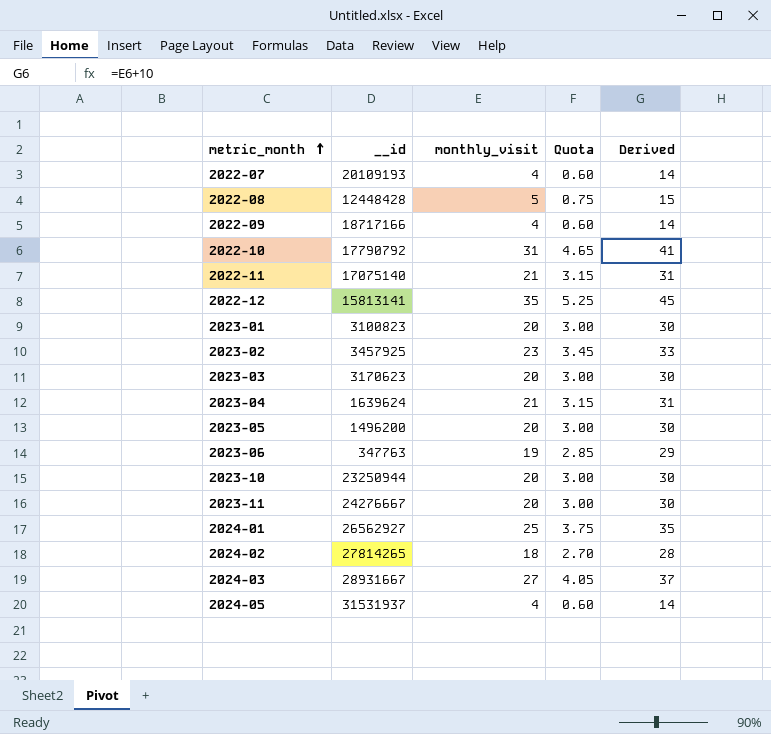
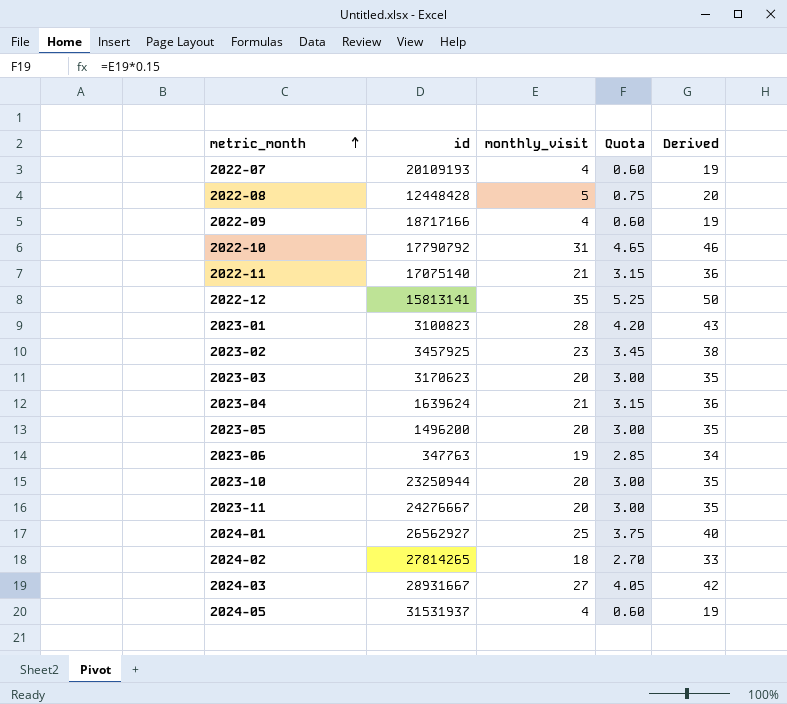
column name: __id -> id
column Derived | formula: [monthly_visit] + 10 -> [monthly_visit] + 15
2023-01 | monthly_visit: 20 -> 28
2023-01 | Quota: 3.00 -> 4.20

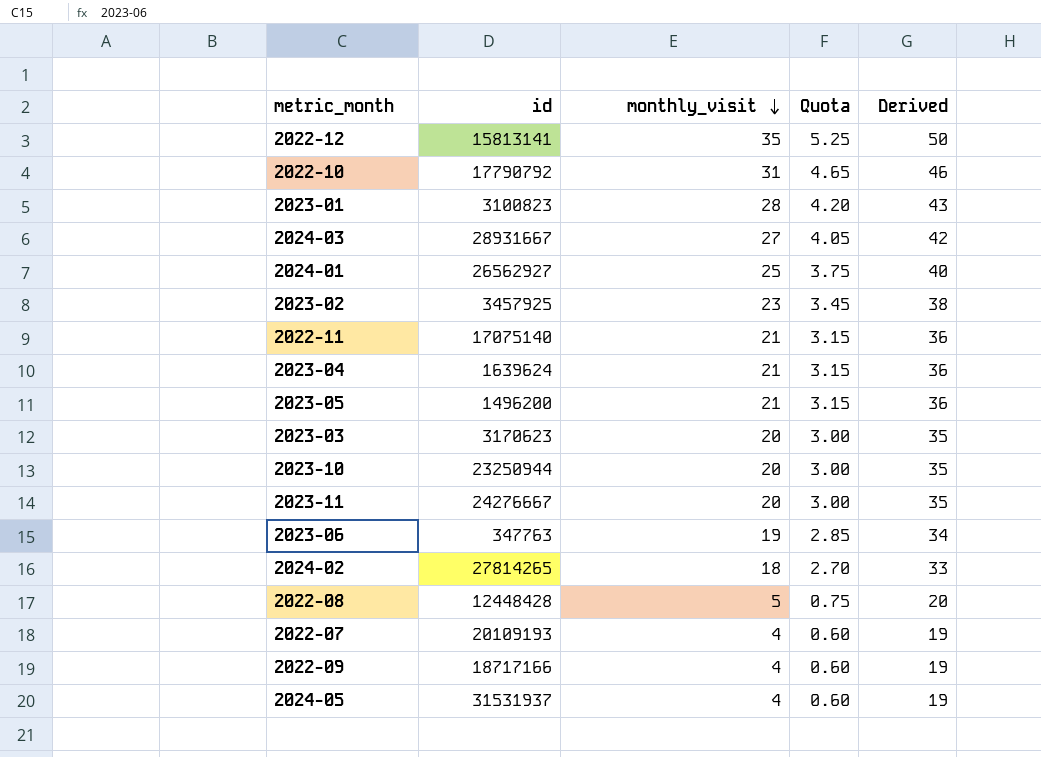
row order: metric_month ascending -> monthly_visit descending
2023-05 | monthly_visit: 20 -> 21
2023-05 | Quota: 3.00 -> 3.15
2023-05 | Derived: 35 -> 36

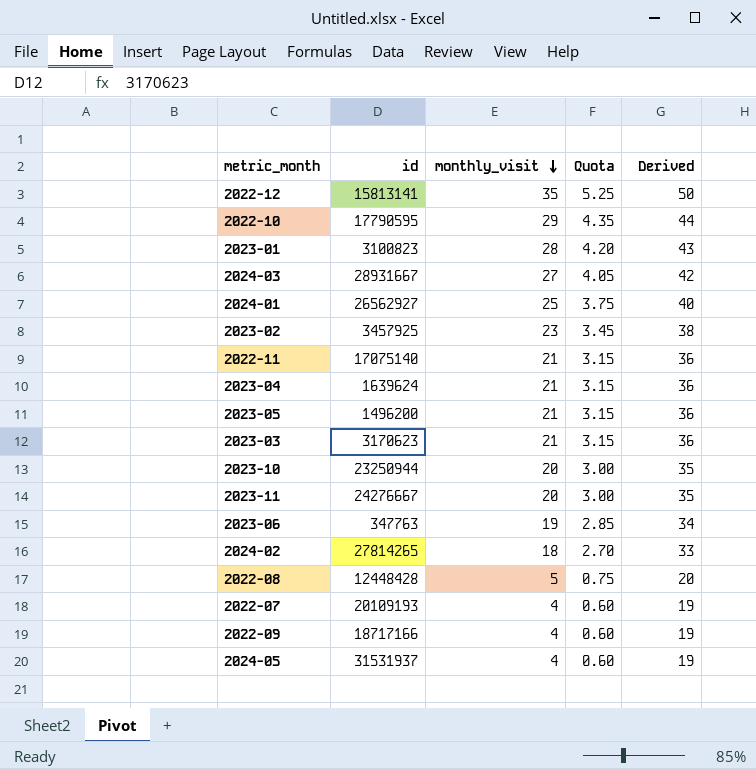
2022-10 | id: 17790792 -> 17790595
2022-10 | monthly_visit: 31 -> 29
2022-10 | Quota: 4.65 -> 4.35
2022-10 | Derived: 46 -> 44
2023-03 | monthly_visit: 20 -> 21
2023-03 | Quota: 3.00 -> 3.15
2023-03 | Derived: 35 -> 36

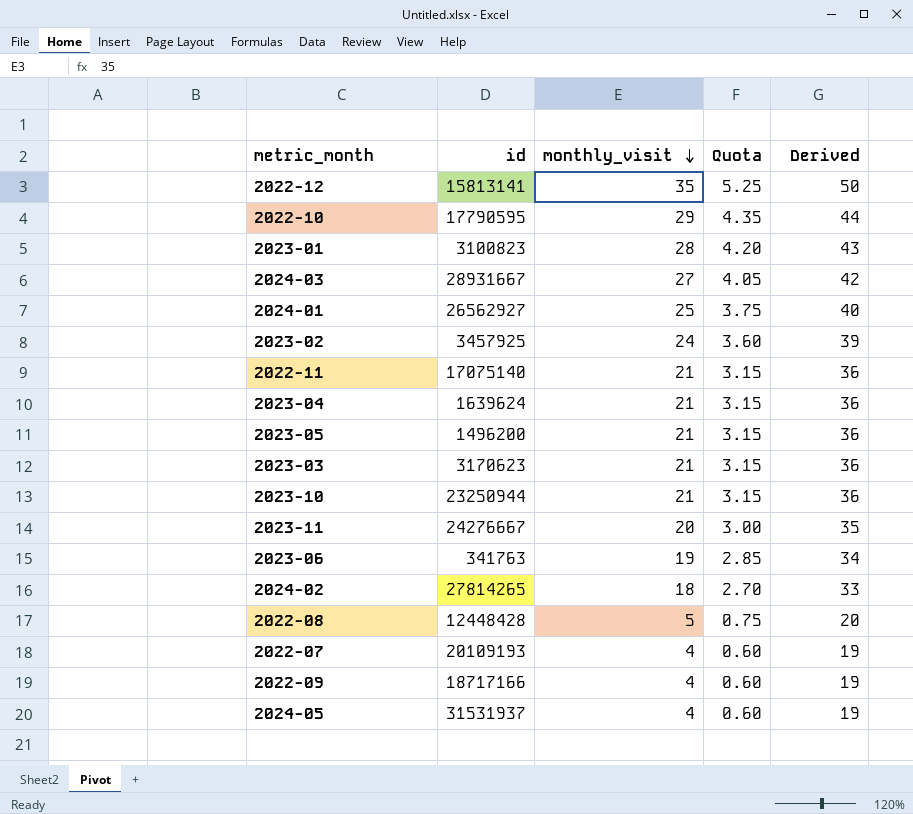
2023-02 | monthly_visit: 23 -> 24
2023-02 | Quota: 3.45 -> 3.60
2023-02 | Derived: 38 -> 39
2023-10 | monthly_visit: 20 -> 21
2023-10 | Quota: 3.00 -> 3.15
2023-10 | Derived: 35 -> 36
2023-06 | id: 347763 -> 341763

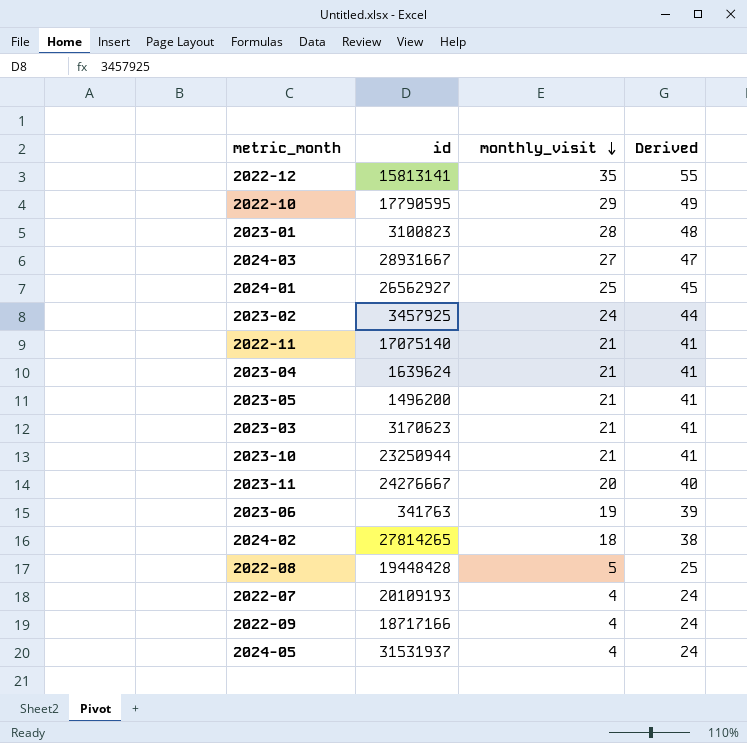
column Quota | formula: [monthly_visit] * 0.15 -> none
column Derived | formula: [monthly_visit] + 15 -> [monthly_visit] + 20
2022-08 | id: 12448428 -> 19448428

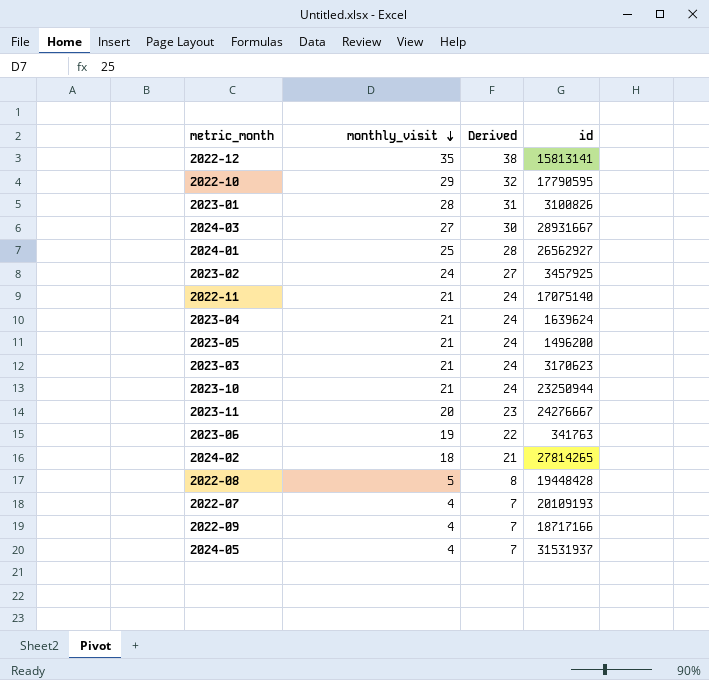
column Derived | formula: [monthly_visit] + 20 -> [monthly_visit] + 3
column id | position: 2 -> 4
2023-01 | id: 3100823 -> 3100826

